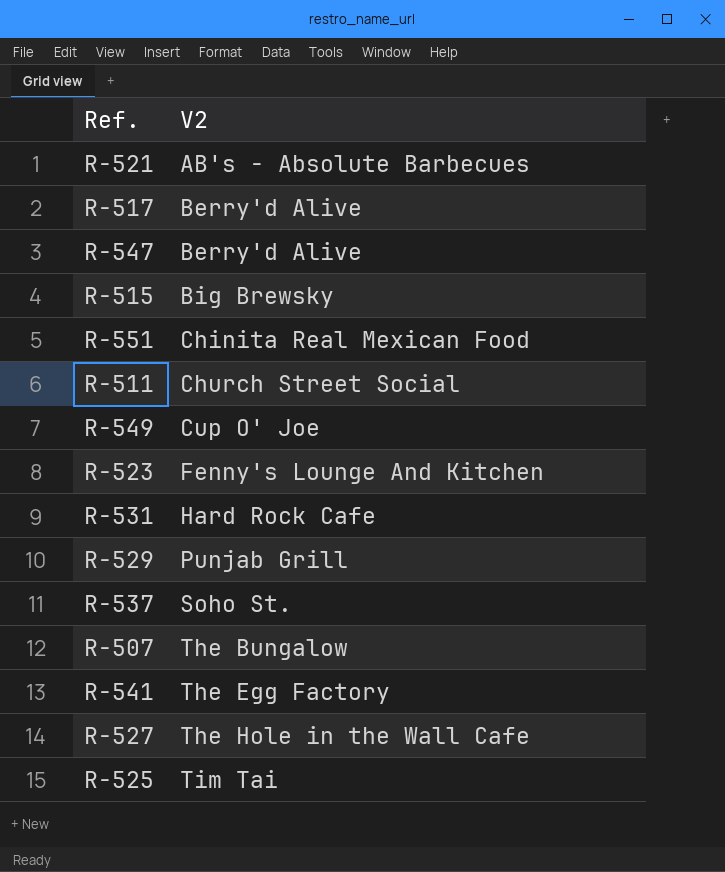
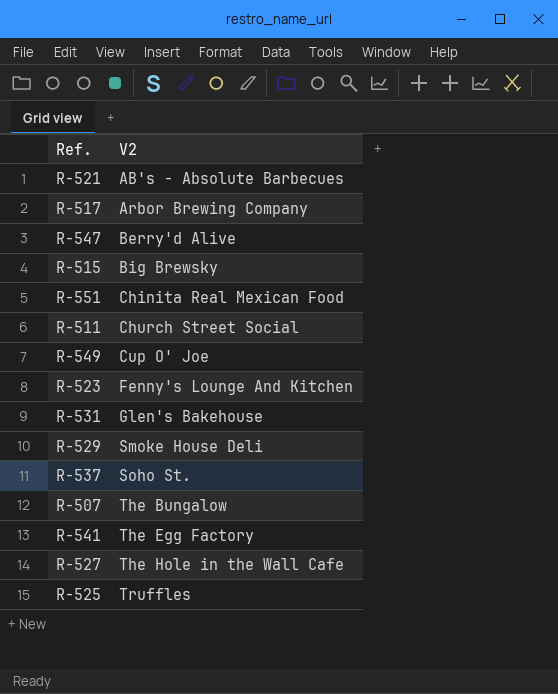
R-517 | V2: Berry'd Alive -> Arbor Brewing Company
R-531 | V2: Hard Rock Cafe -> Glen's Bakehouse
R-529 | V2: Punjab Grill -> Smoke House Deli
R-525 | V2: Tim Tai -> Truffles

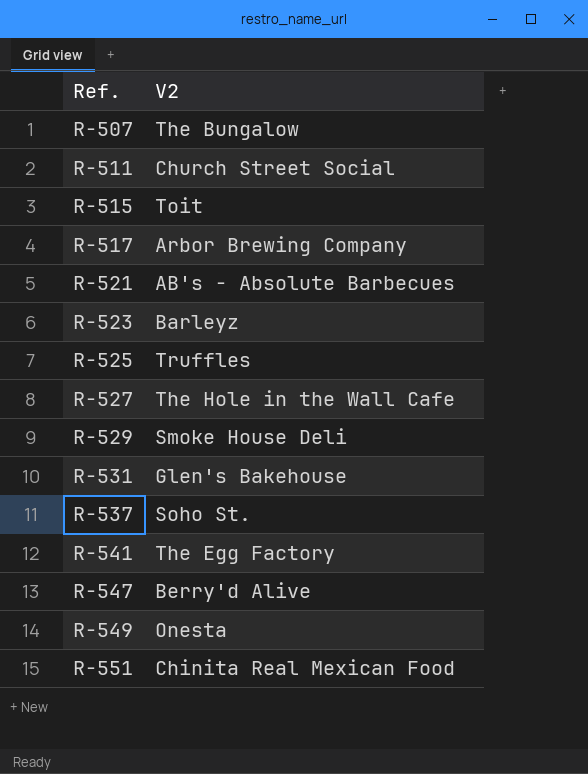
row order: V2 ascending -> Ref. ascending
R-515 | V2: Big Brewsky -> Toit
R-523 | V2: Fenny's Lounge And Kitchen -> Barleyz
R-549 | V2: Cup O' Joe -> Onesta

